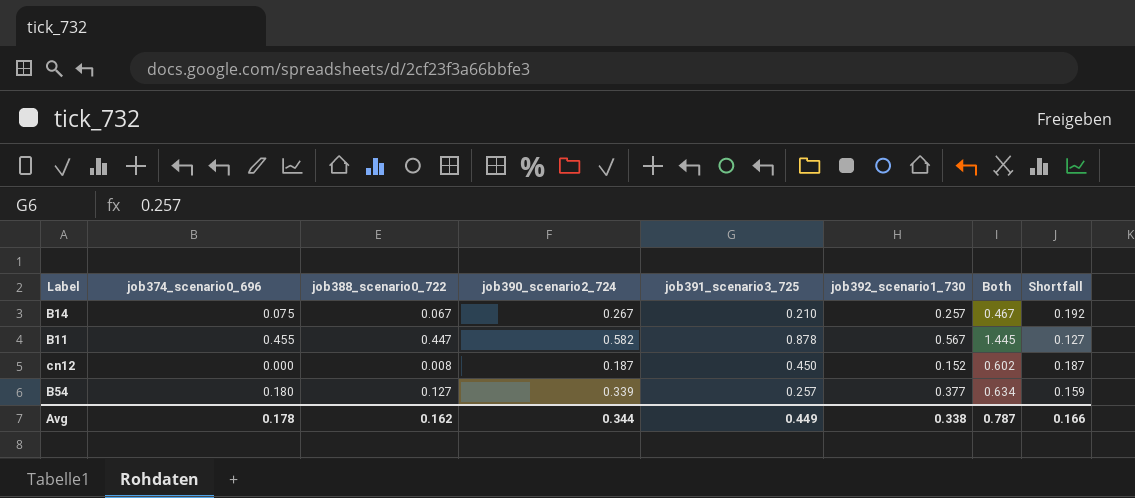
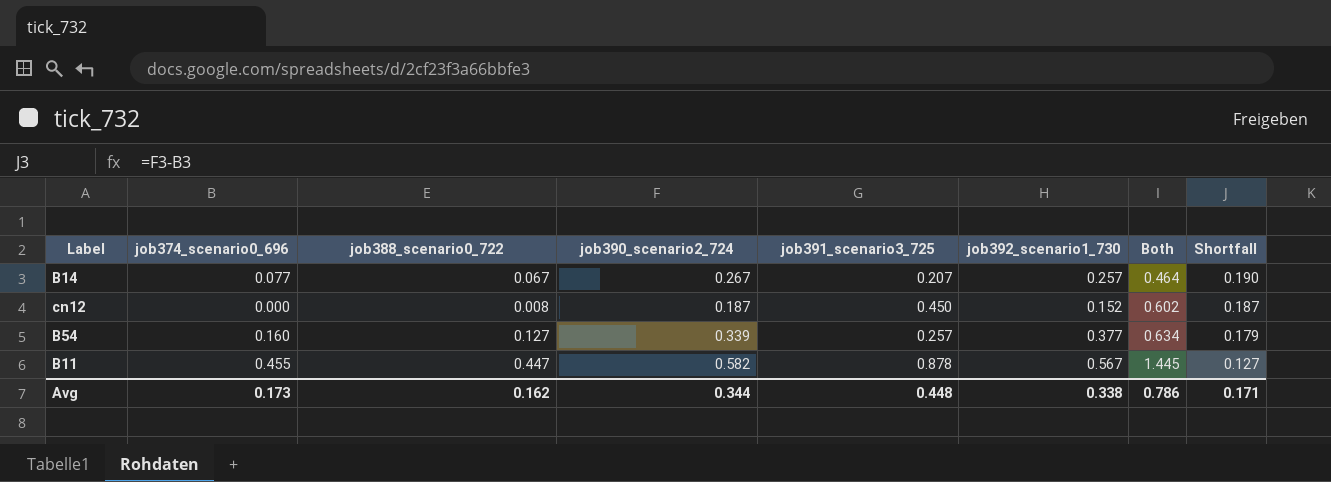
row order: none -> Both ascending
B14 | job374_scenario0_696: 0.075 -> 0.077
B14 | job391_scenario3_725: 0.210 -> 0.207
B14 | Both: 0.467 -> 0.464
B14 | Shortfall: 0.192 -> 0.190
B54 | job374_scenario0_696: 0.180 -> 0.160
B54 | Shortfall: 0.159 -> 0.179
Avg | job374_scenario0_696: 0.178 -> 0.173
Avg | job391_scenario3_725: 0.449 -> 0.448
Avg | Both: 0.787 -> 0.786
Avg | Shortfall: 0.166 -> 0.171

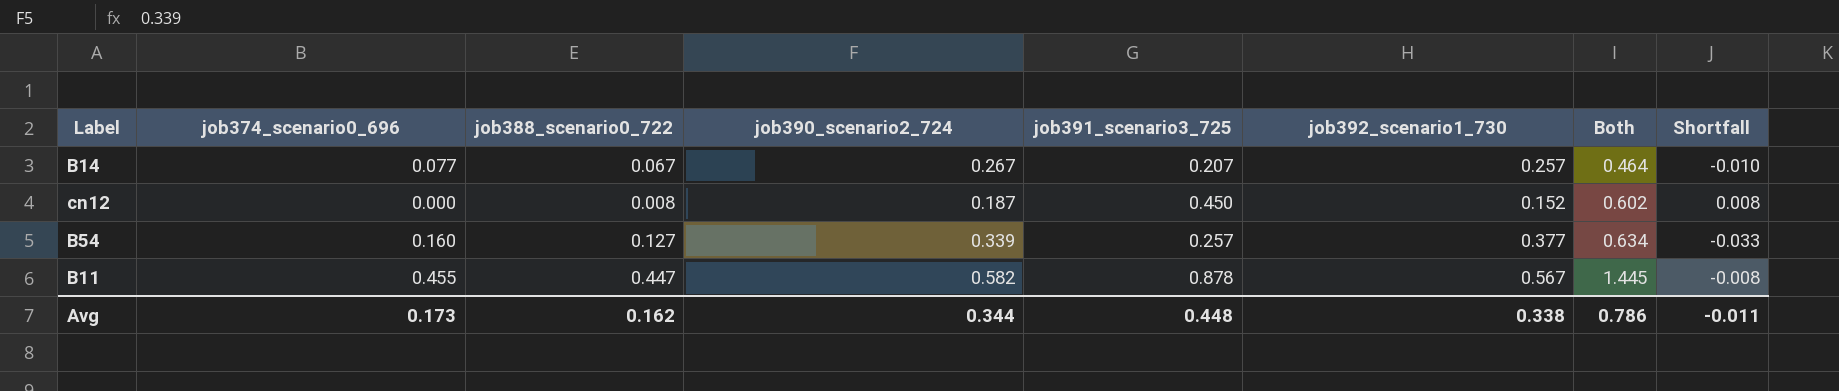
column Shortfall | formula: [job390_scenario2_724] - [job374_scenario0_696] -> [job388_scenario0_722] - [job374_scenario0_696]
Avg | Shortfall: 0.171 -> -0.011

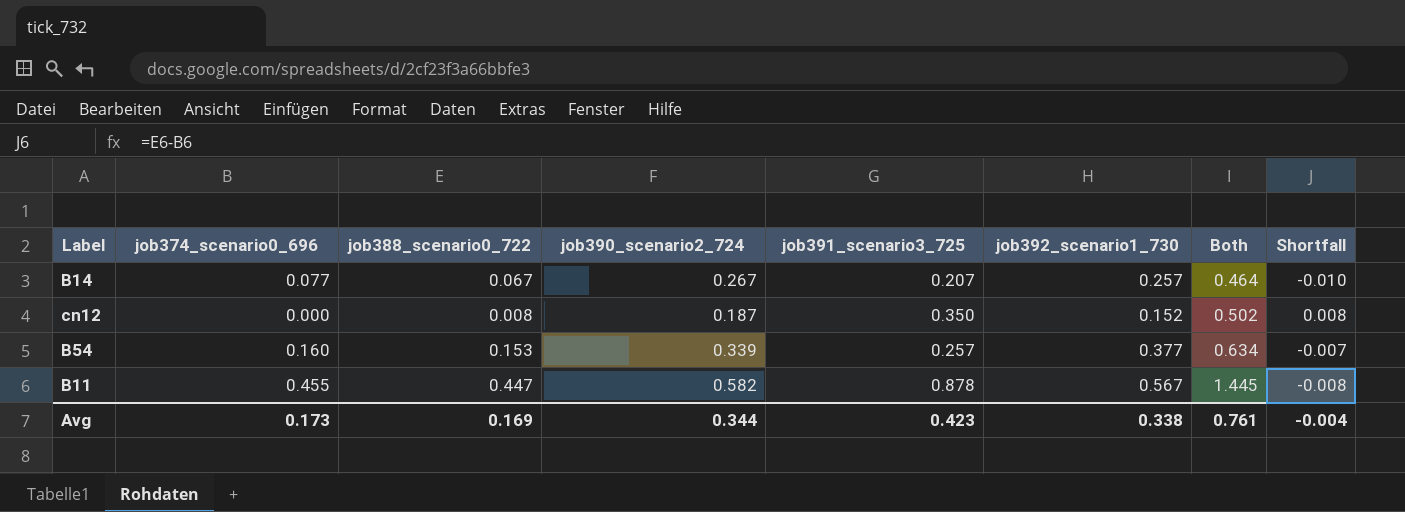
cn12 | job391_scenario3_725: 0.450 -> 0.350
cn12 | Both: 0.602 -> 0.502
B54 | job388_scenario0_722: 0.127 -> 0.153
B54 | Shortfall: -0.033 -> -0.007
Avg | job388_scenario0_722: 0.162 -> 0.169
Avg | job391_scenario3_725: 0.448 -> 0.423
Avg | Both: 0.786 -> 0.761
Avg | Shortfall: -0.011 -> -0.004

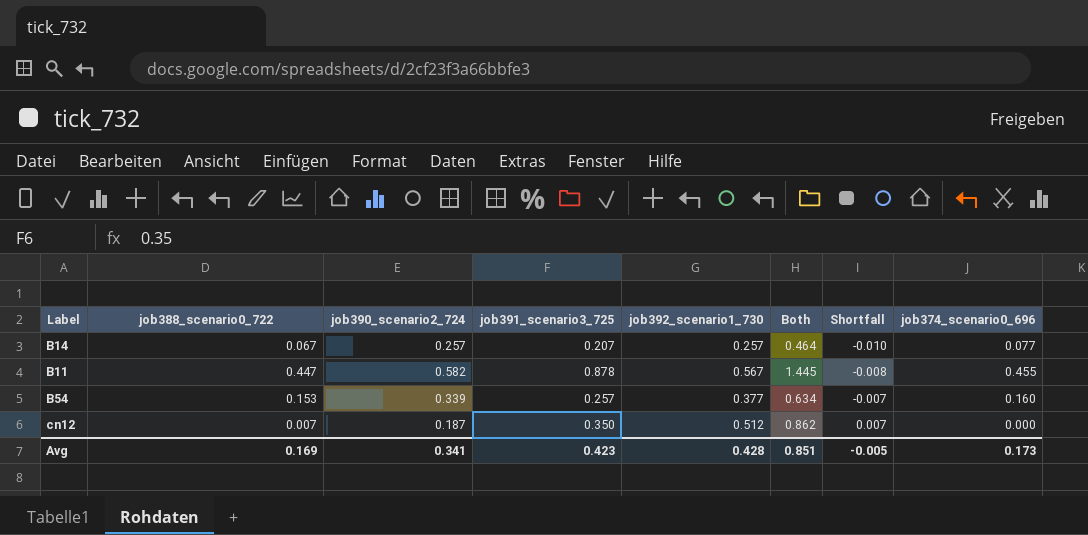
row order: Both ascending -> Shortfall ascending
column job374_scenario0_696 | position: 2 -> 8
B14 | job390_scenario2_724: 0.267 -> 0.257
cn12 | job388_scenario0_722: 0.008 -> 0.007
cn12 | job392_scenario1_730: 0.152 -> 0.512
cn12 | Both: 0.502 -> 0.862
cn12 | Shortfall: 0.008 -> 0.007
Avg | job390_scenario2_724: 0.344 -> 0.341
Avg | job392_scenario1_730: 0.338 -> 0.428
Avg | Both: 0.761 -> 0.851
Avg | Shortfall: -0.004 -> -0.005

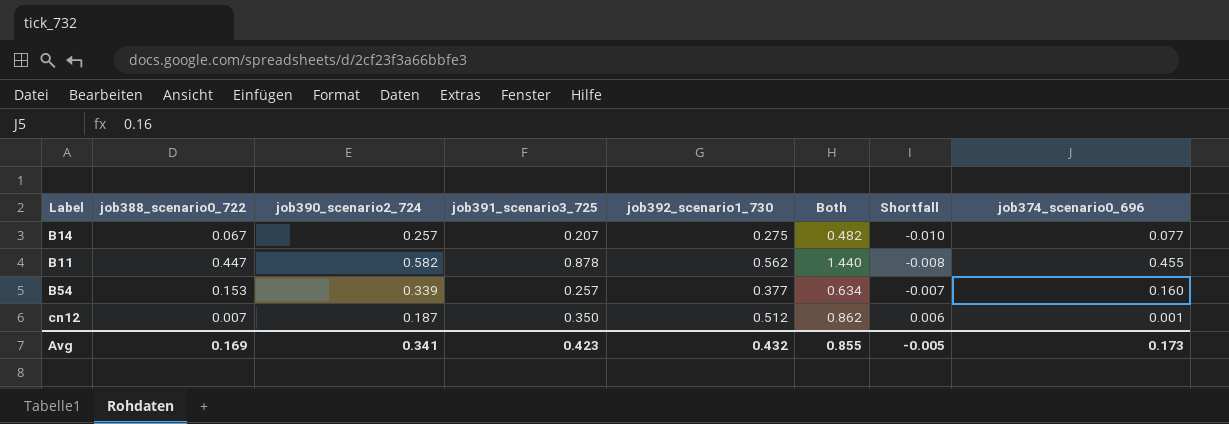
B14 | job392_scenario1_730: 0.257 -> 0.275
B14 | Both: 0.464 -> 0.482
B11 | job392_scenario1_730: 0.567 -> 0.562
B11 | Both: 1.445 -> 1.440
cn12 | Shortfall: 0.007 -> 0.006
cn12 | job374_scenario0_696: 0.000 -> 0.001
Avg | job392_scenario1_730: 0.428 -> 0.432
Avg | Both: 0.851 -> 0.855

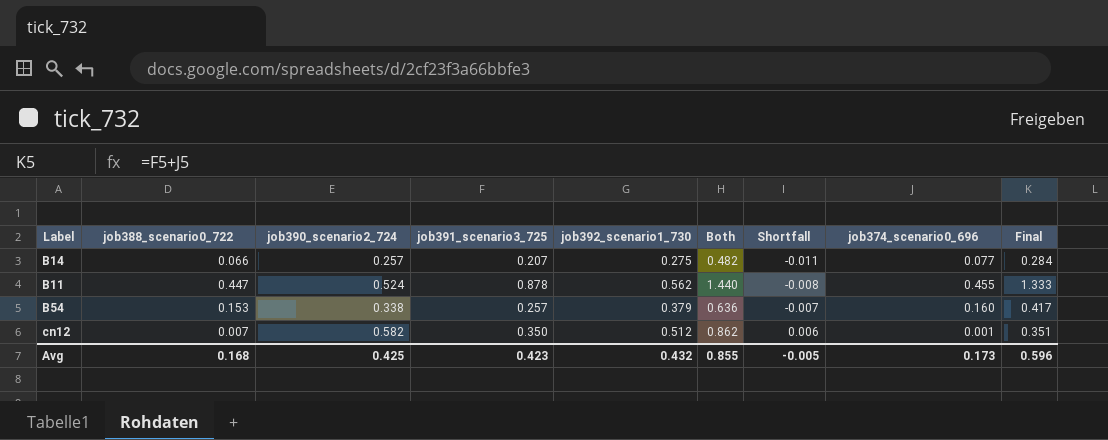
column Final | formula: none -> [job391_scenario3_725] + [job374_scenario0_696]
B14 | job388_scenario0_722: 0.067 -> 0.066
B14 | Shortfall: -0.010 -> -0.011
B11 | job390_scenario2_724: 0.582 -> 0.524
B54 | job390_scenario2_724: 0.339 -> 0.338
B54 | job392_scenario1_730: 0.377 -> 0.379
B54 | Both: 0.634 -> 0.636
cn12 | job390_scenario2_724: 0.187 -> 0.582
Avg | job388_scenario0_722: 0.169 -> 0.168
Avg | job390_scenario2_724: 0.341 -> 0.425

